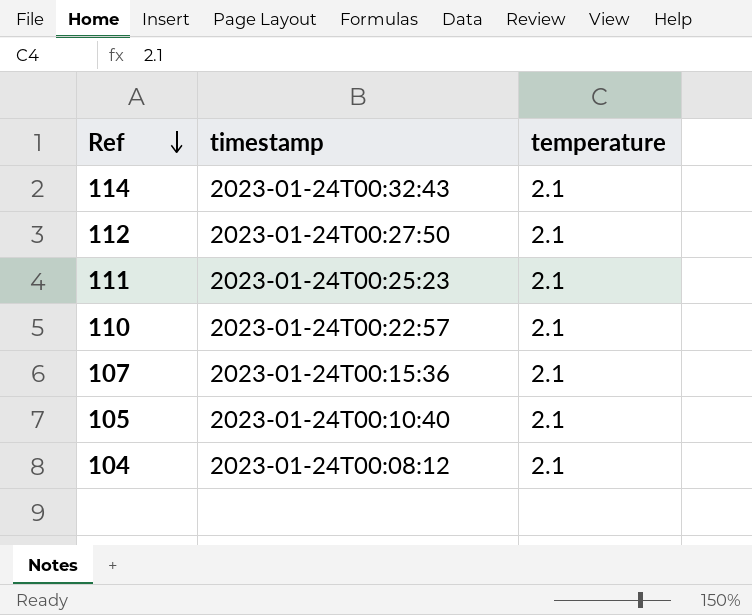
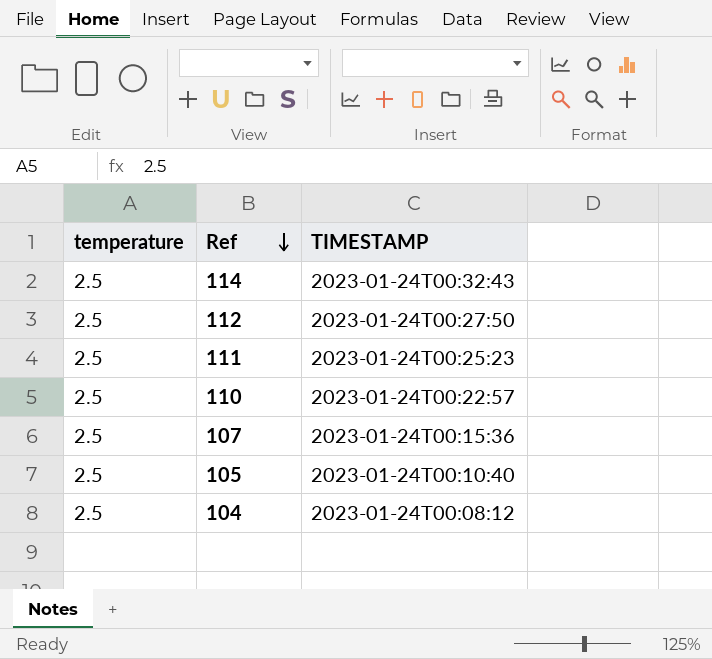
column temperature | position: 3 -> 1
column name: timestamp -> TIMESTAMP
114 | temperature: 2.1 -> 2.5
112 | temperature: 2.1 -> 2.5
111 | temperature: 2.1 -> 2.5
110 | temperature: 2.1 -> 2.5
107 | temperature: 2.1 -> 2.5
105 | temperature: 2.1 -> 2.5
104 | temperature: 2.1 -> 2.5

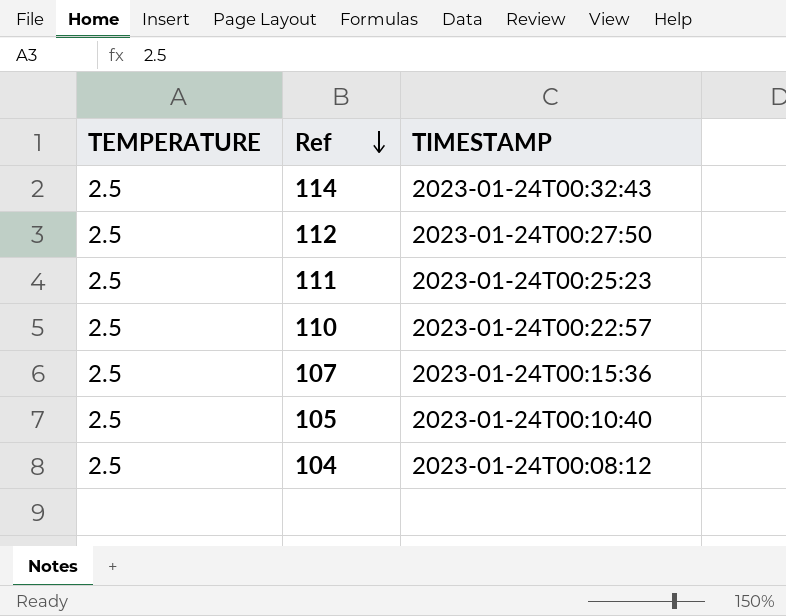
column name: temperature -> TEMPERATURE

